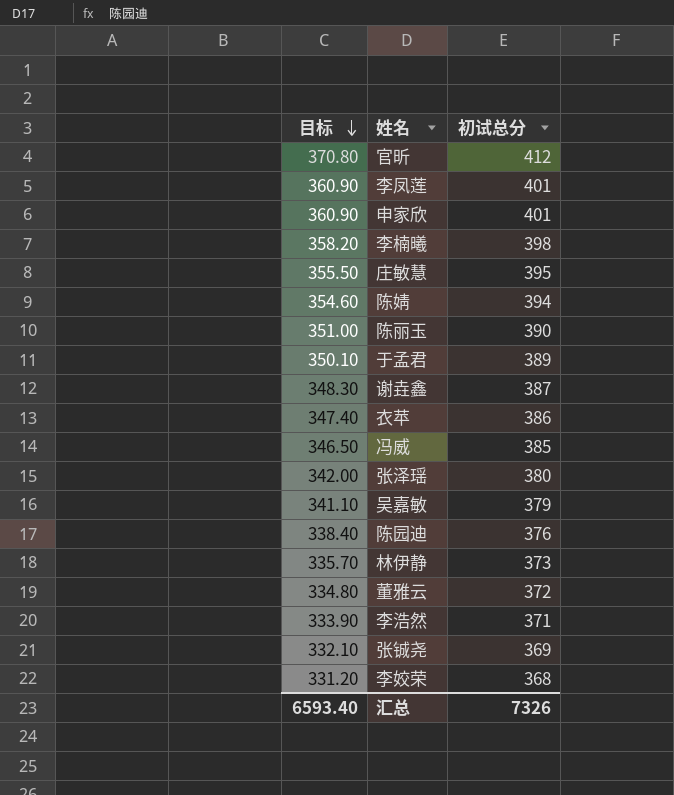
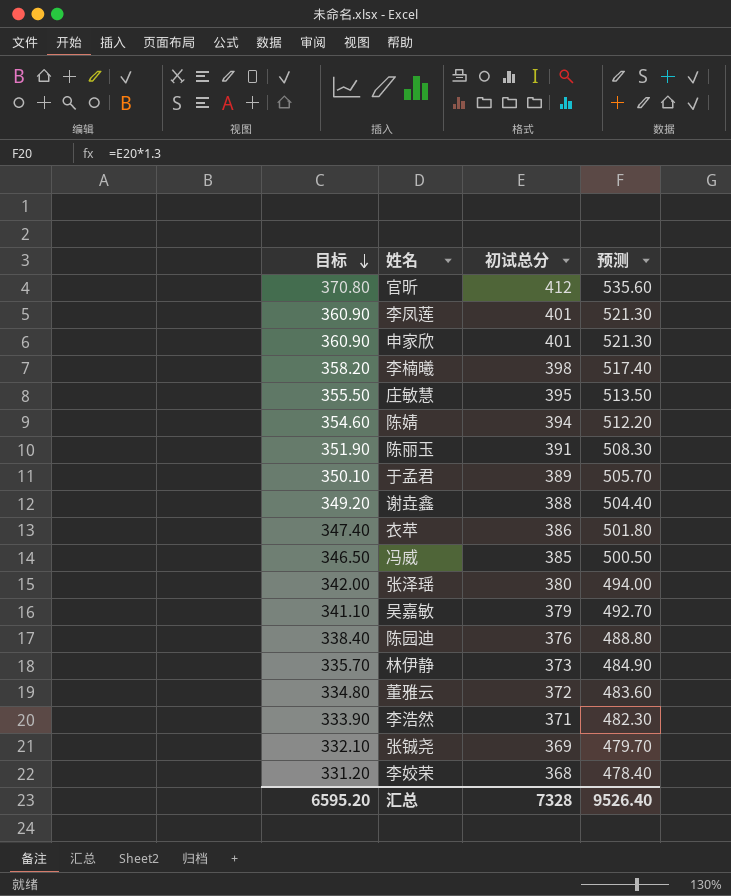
column 预测 | formula: none -> [初试总分] * 1.3
陈丽玉 | 目标: 351.00 -> 351.90
陈丽玉 | 初试总分: 390 -> 391
谢垚鑫 | 目标: 348.30 -> 349.20
谢垚鑫 | 初试总分: 387 -> 388
汇总 | 目标: 6593.40 -> 6595.20
汇总 | 初试总分: 7326 -> 7328

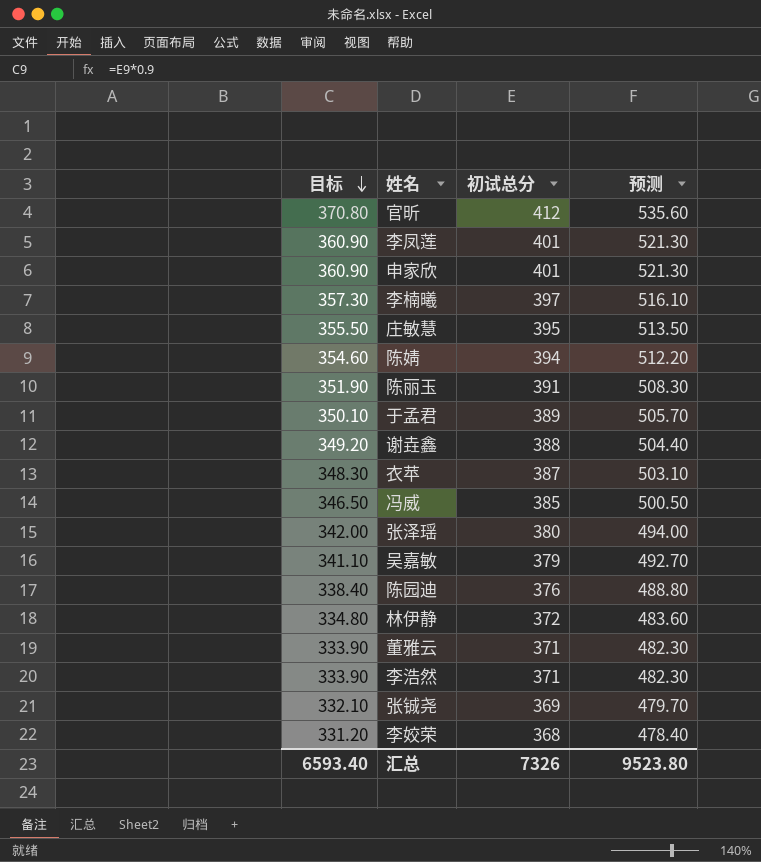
李楠曦 | 目标: 358.20 -> 357.30
李楠曦 | 初试总分: 398 -> 397
李楠曦 | 预测: 517.40 -> 516.10
衣苹 | 目标: 347.40 -> 348.30
衣苹 | 初试总分: 386 -> 387
衣苹 | 预测: 501.80 -> 503.10
林伊静 | 目标: 335.70 -> 334.80
林伊静 | 初试总分: 373 -> 372
林伊静 | 预测: 484.90 -> 483.60
董雅云 | 目标: 334.80 -> 333.90
董雅云 | 初试总分: 372 -> 371
董雅云 | 预测: 483.60 -> 482.30
汇总 | 目标: 6595.20 -> 6593.40
汇总 | 初试总分: 7328 -> 7326
汇总 | 预测: 9526.40 -> 9523.80

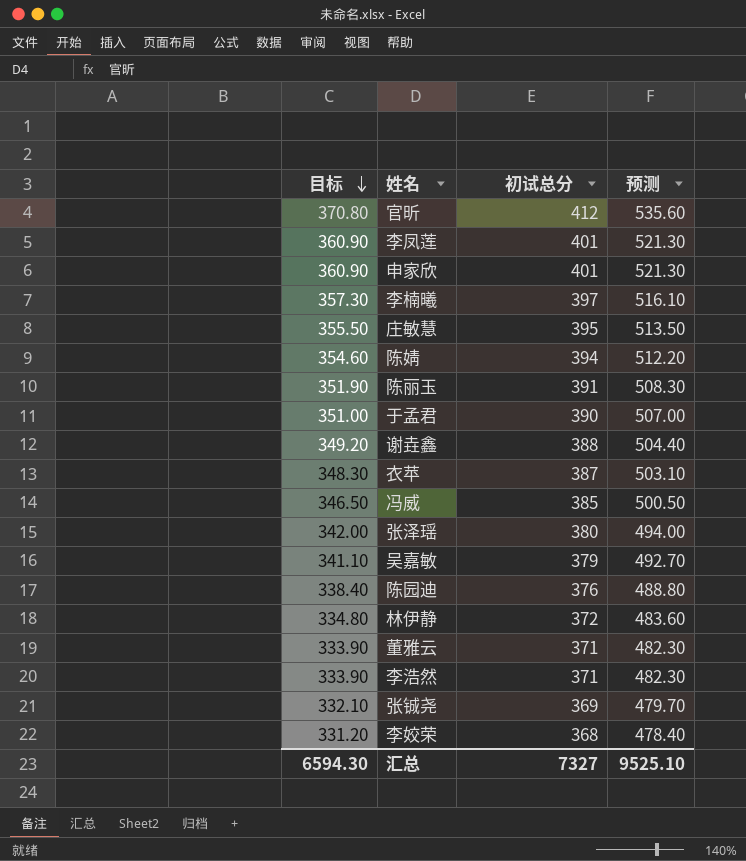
于孟君 | 目标: 350.10 -> 351.00
于孟君 | 初试总分: 389 -> 390
于孟君 | 预测: 505.70 -> 507.00
汇总 | 目标: 6593.40 -> 6594.30
汇总 | 初试总分: 7326 -> 7327
汇总 | 预测: 9523.80 -> 9525.10

